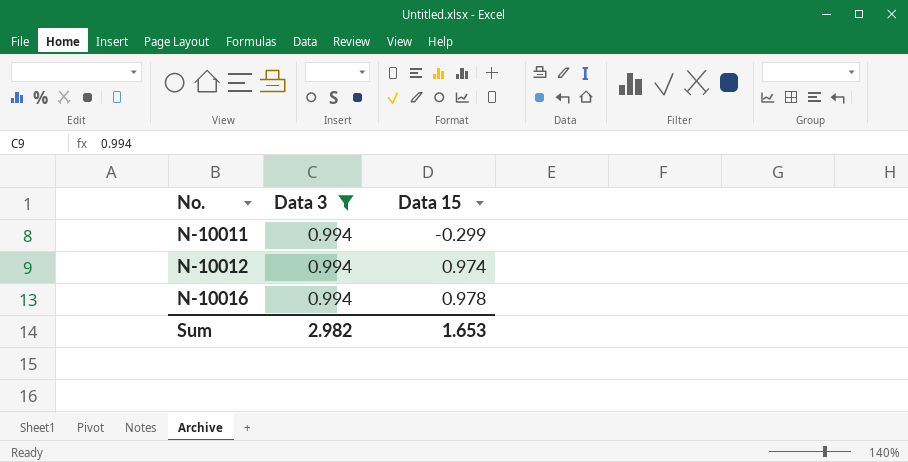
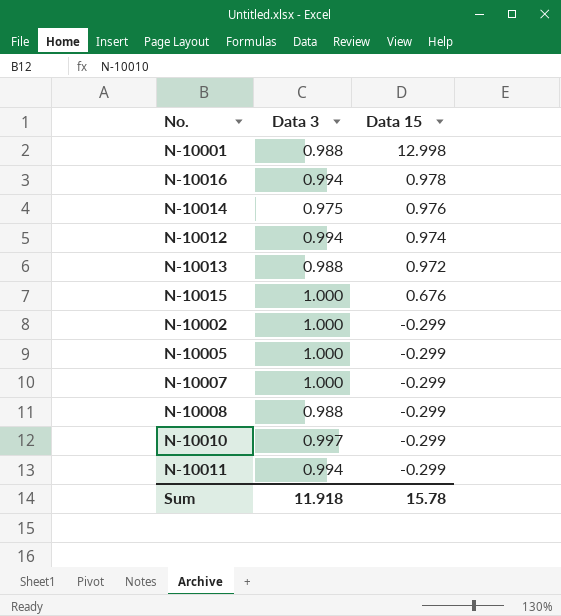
filter: Data 3 = 0.994 -> none
row order: No. ascending -> Data 15 descending
Sum | Data 3: 2.982 -> 11.918
Sum | Data 15: 1.653 -> 15.78

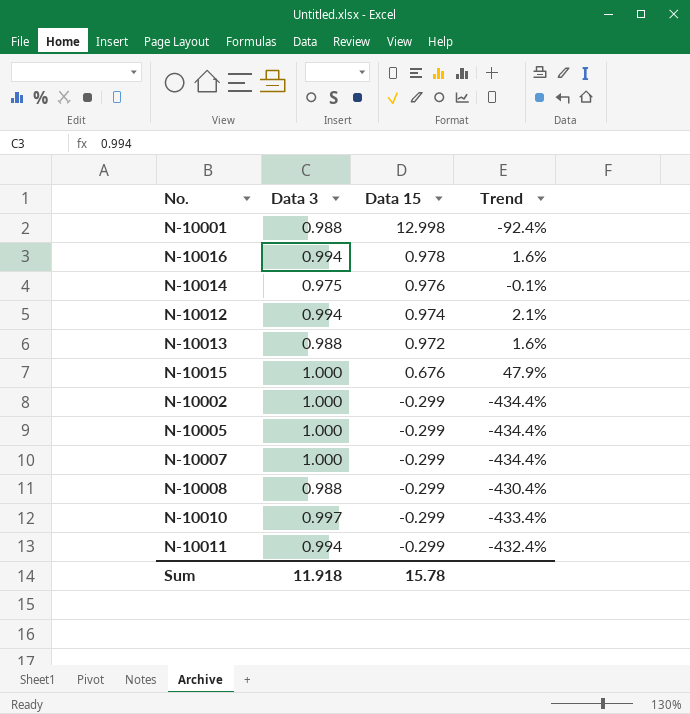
column Trend | formula: none -> ([Data 3] - [Data 15]) / [Data 15]

